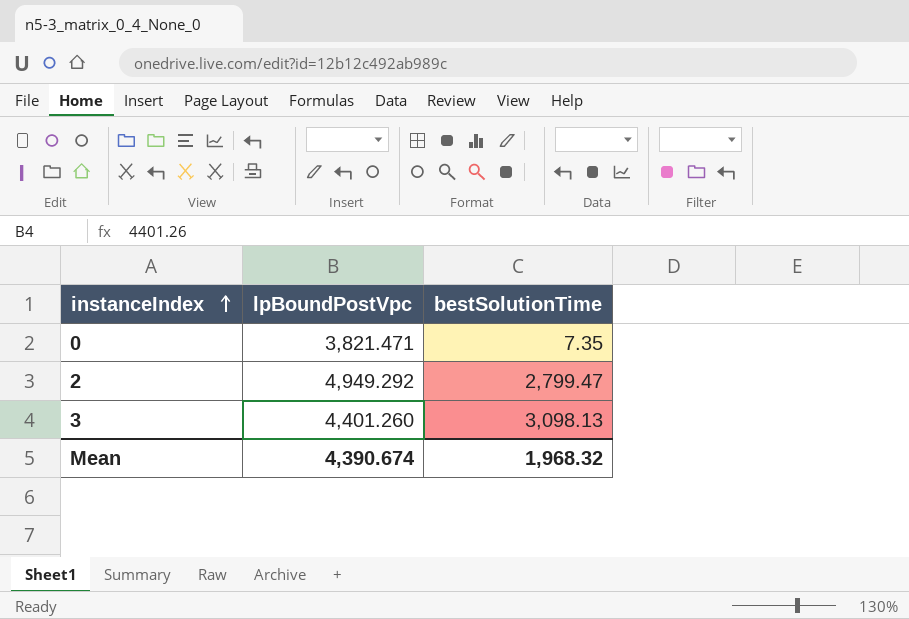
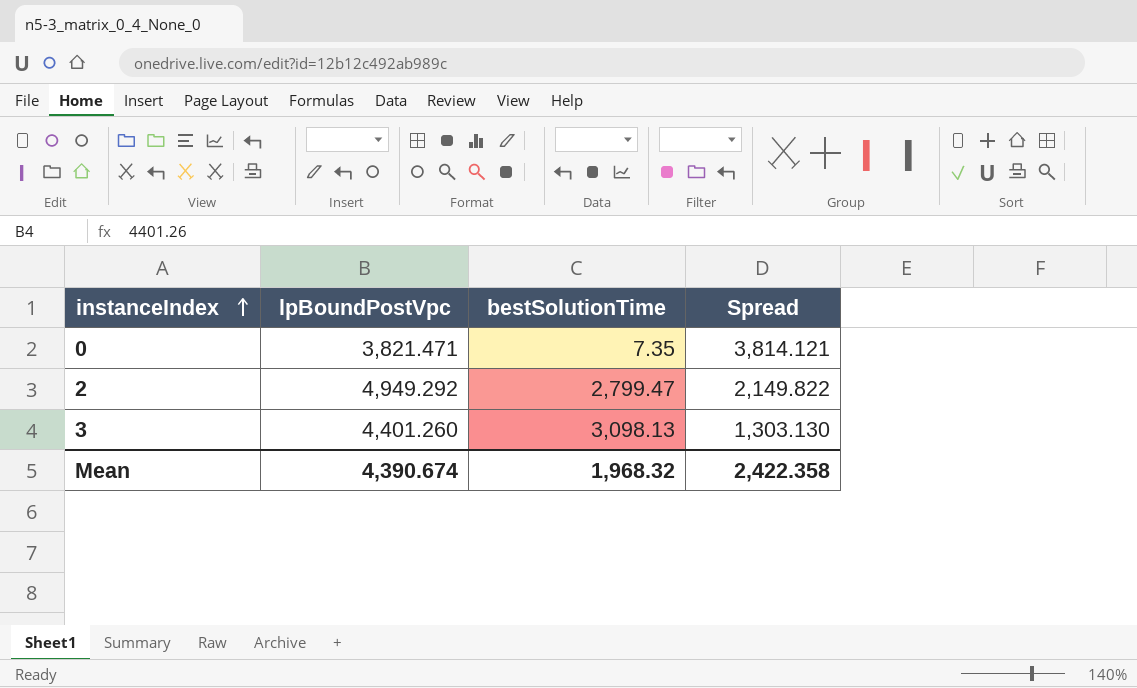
column Spread | formula: none -> [lpBoundPostVpc] - [bestSolutionTime]

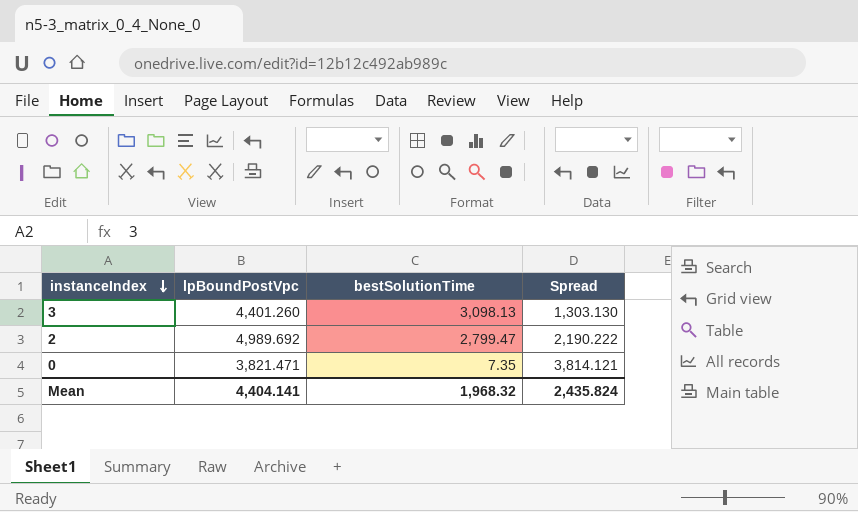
row order: instanceIndex ascending -> instanceIndex descending
2 | lpBoundPostVpc: 4,949.292 -> 4,989.692
2 | Spread: 2,149.822 -> 2,190.222
Mean | lpBoundPostVpc: 4,390.674 -> 4,404.141
Mean | Spread: 2,422.358 -> 2,435.824

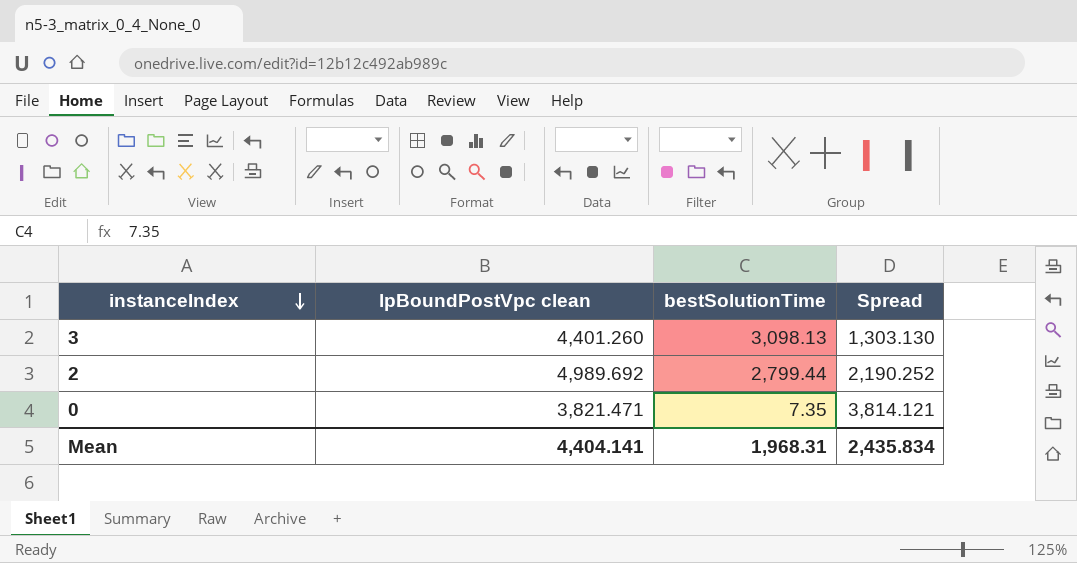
column name: lpBoundPostVpc -> lpBoundPostVpc clean
2 | bestSolutionTime: 2,799.47 -> 2,799.44
2 | Spread: 2,190.222 -> 2,190.252
Mean | bestSolutionTime: 1,968.32 -> 1,968.31
Mean | Spread: 2,435.824 -> 2,435.834

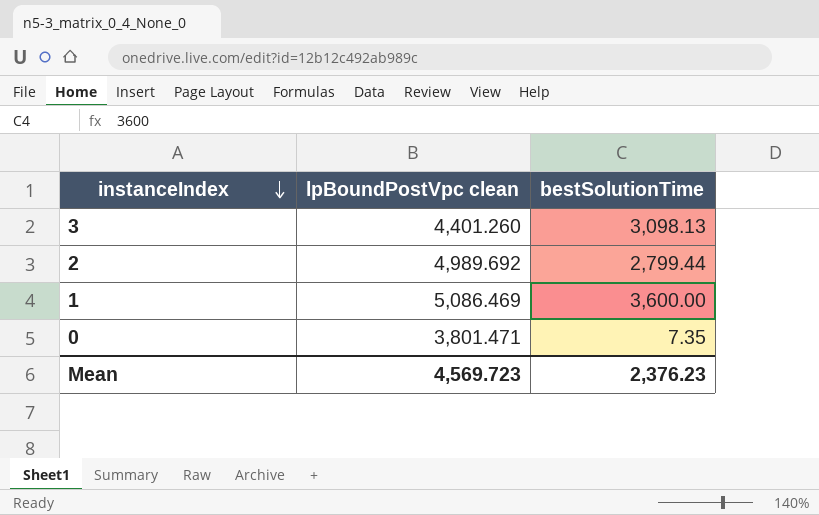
column Spread | formula: [lpBoundPostVpc clean] - [bestSolutionTime] -> none
row 1: none -> 5,086.469 | 3,600.00
0 | lpBoundPostVpc clean: 3,821.471 -> 3,801.471
Mean | lpBoundPostVpc clean: 4,404.141 -> 4,569.723
Mean | bestSolutionTime: 1,968.31 -> 2,376.23

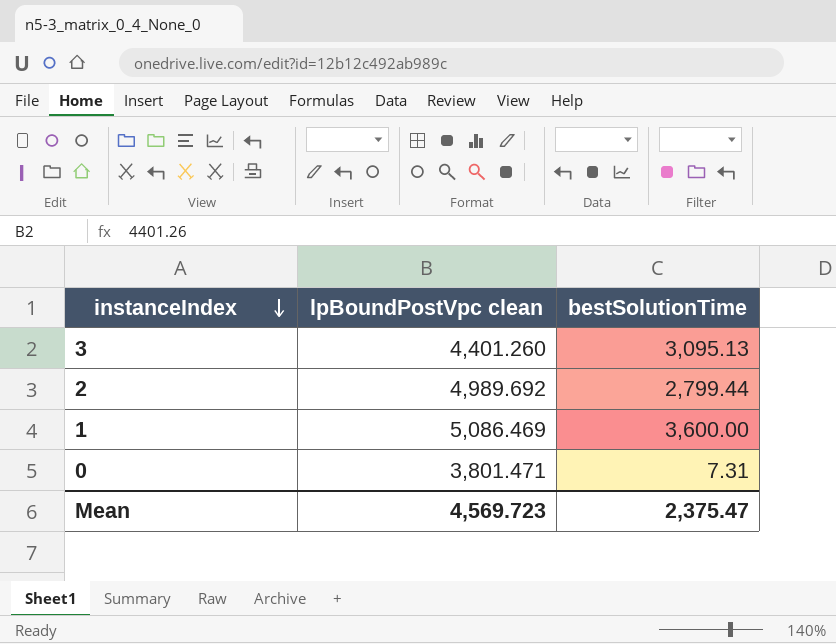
3 | bestSolutionTime: 3,098.13 -> 3,095.13
0 | bestSolutionTime: 7.35 -> 7.31
Mean | bestSolutionTime: 2,376.23 -> 2,375.47

